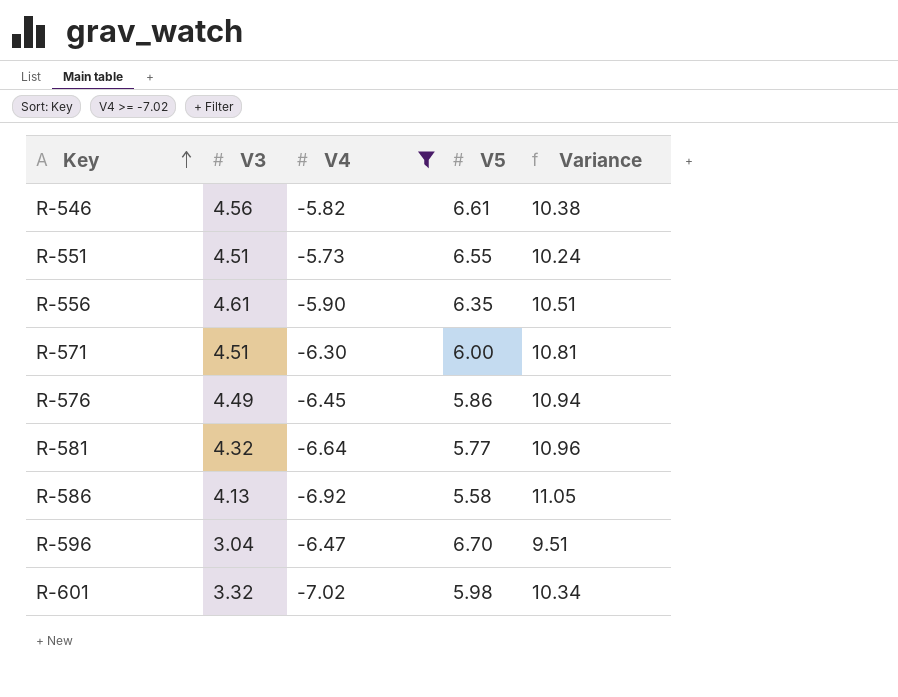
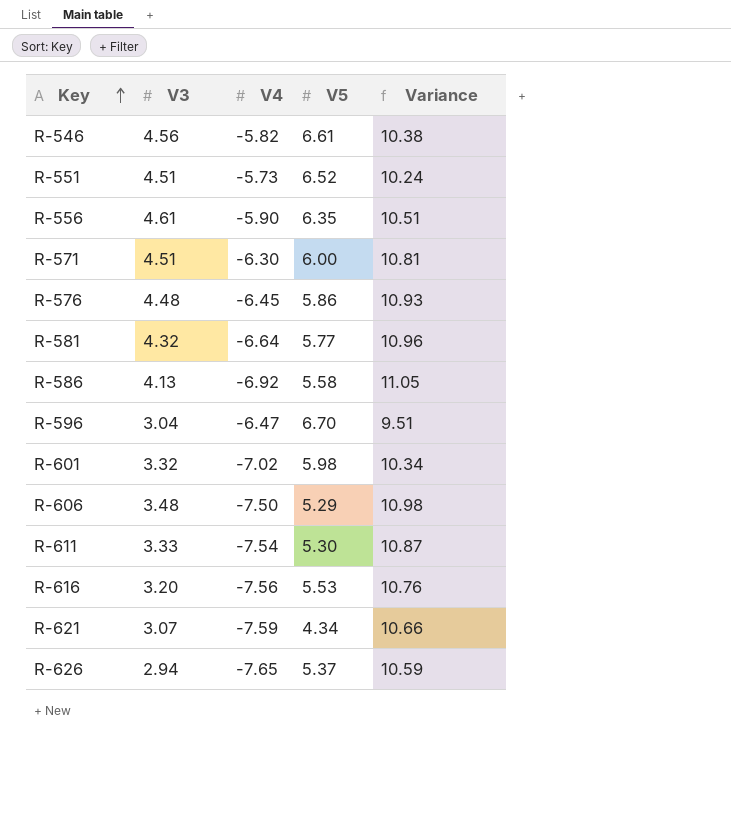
filter: V4 >= -7.02 -> none
R-551 | V5: 6.55 -> 6.52
R-576 | V3: 4.49 -> 4.48
R-576 | Variance: 10.94 -> 10.93

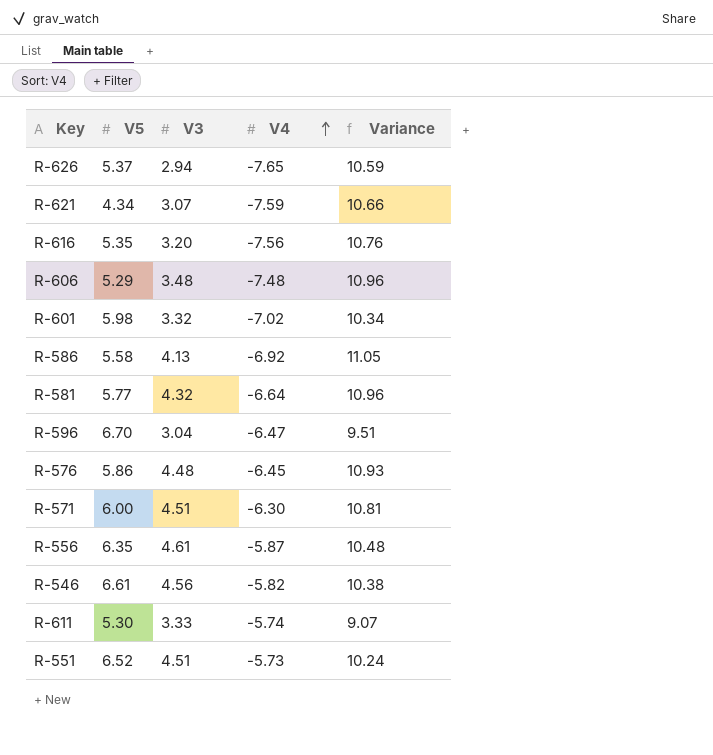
row order: Key ascending -> V4 ascending
column V5 | position: 4 -> 2
R-616 | V5: 5.53 -> 5.35
R-606 | V4: -7.50 -> -7.48
R-606 | Variance: 10.98 -> 10.96
R-556 | V4: -5.90 -> -5.87
R-556 | Variance: 10.51 -> 10.48
R-611 | V4: -7.54 -> -5.74
R-611 | Variance: 10.87 -> 9.07

